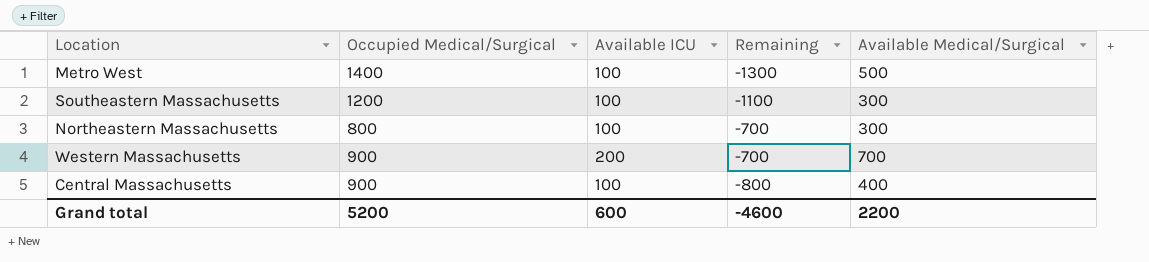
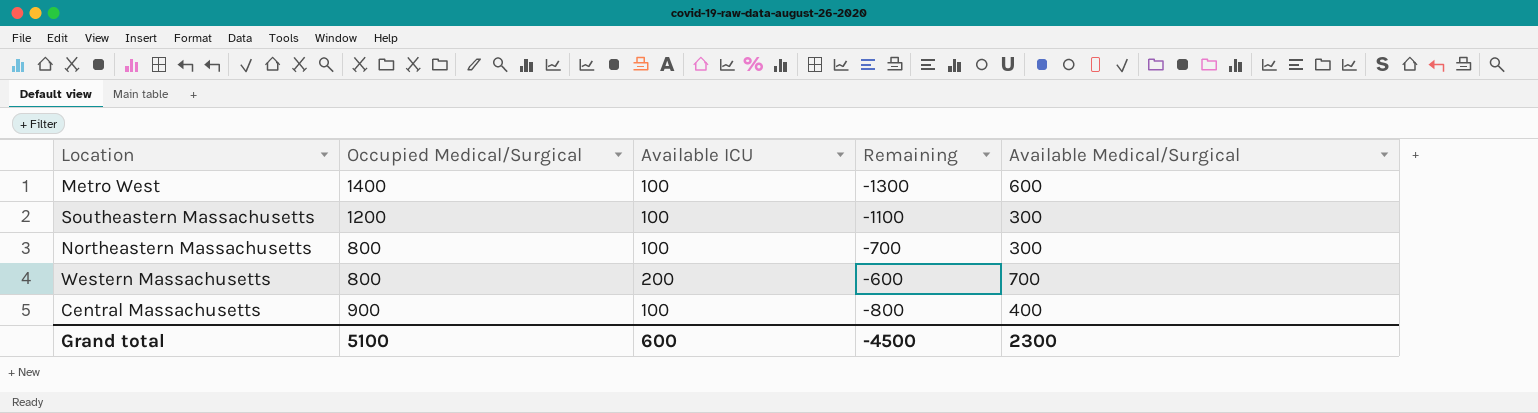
Metro West | Available Medical/Surgical: 500 -> 600
Western Massachusetts | Occupied Medical/Surgical: 900 -> 800
Western Massachusetts | Remaining: -700 -> -600
Grand total | Occupied Medical/Surgical: 5200 -> 5100
Grand total | Remaining: -4600 -> -4500
Grand total | Available Medical/Surgical: 2200 -> 2300

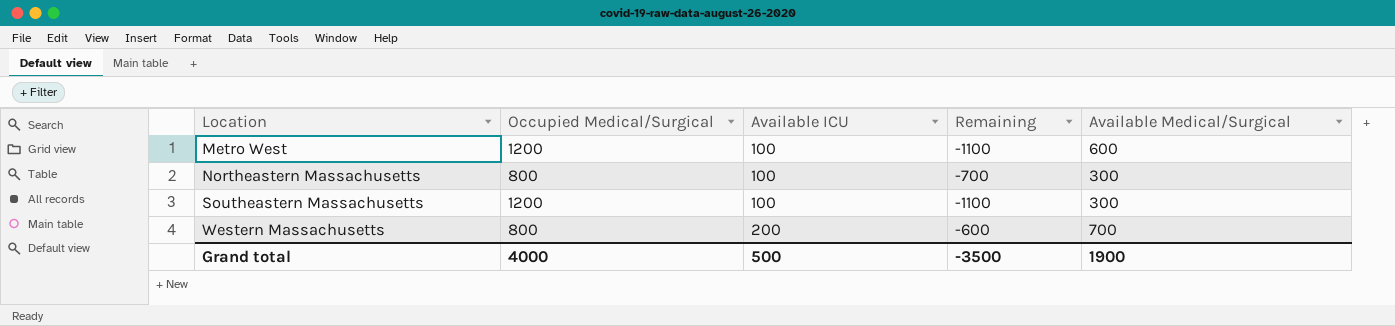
row order: none -> Location ascending
row Central Massachusetts: 900 | 100 | -800 | 400 -> none
Metro West | Occupied Medical/Surgical: 1400 -> 1200
Metro West | Remaining: -1300 -> -1100
Grand total | Occupied Medical/Surgical: 5100 -> 4000
Grand total | Available ICU: 600 -> 500
Grand total | Remaining: -4500 -> -3500
Grand total | Available Medical/Surgical: 2300 -> 1900

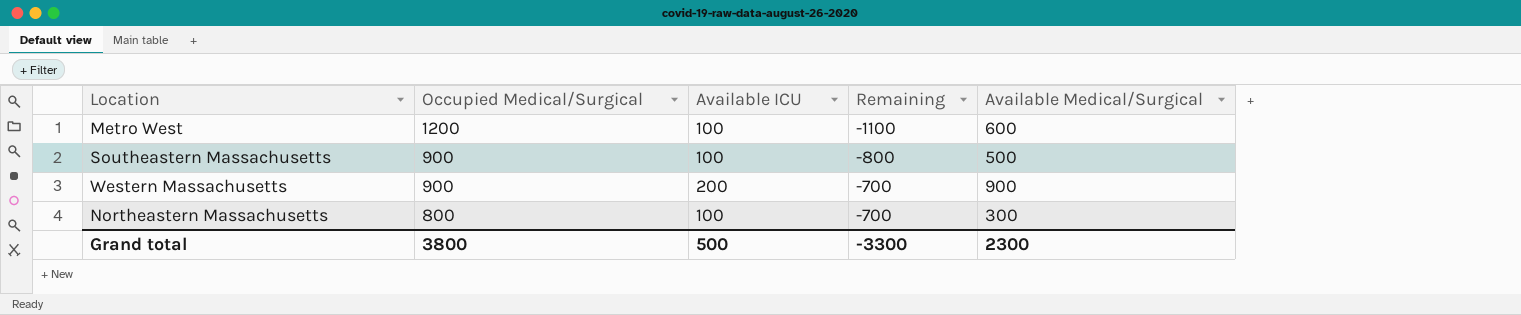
row order: Location ascending -> Occupied Medical/Surgical descending
Southeastern Massachusetts | Occupied Medical/Surgical: 1200 -> 900
Southeastern Massachusetts | Remaining: -1100 -> -800
Southeastern Massachusetts | Available Medical/Surgical: 300 -> 500
Western Massachusetts | Occupied Medical/Surgical: 800 -> 900
Western Massachusetts | Remaining: -600 -> -700
Western Massachusetts | Available Medical/Surgical: 700 -> 900
Grand total | Occupied Medical/Surgical: 4000 -> 3800
Grand total | Remaining: -3500 -> -3300
Grand total | Available Medical/Surgical: 1900 -> 2300

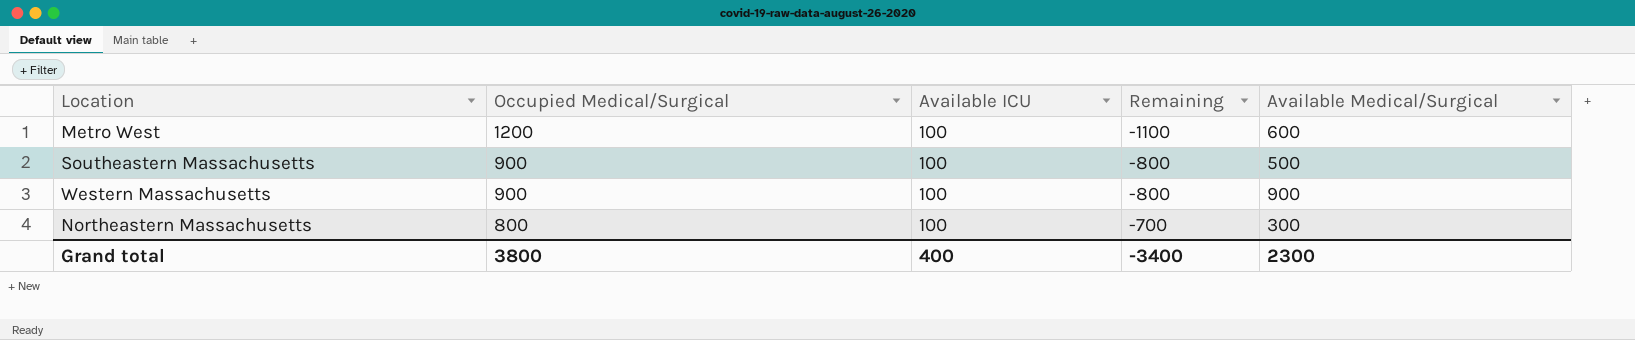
Western Massachusetts | Available ICU: 200 -> 100
Western Massachusetts | Remaining: -700 -> -800
Grand total | Available ICU: 500 -> 400
Grand total | Remaining: -3300 -> -3400

